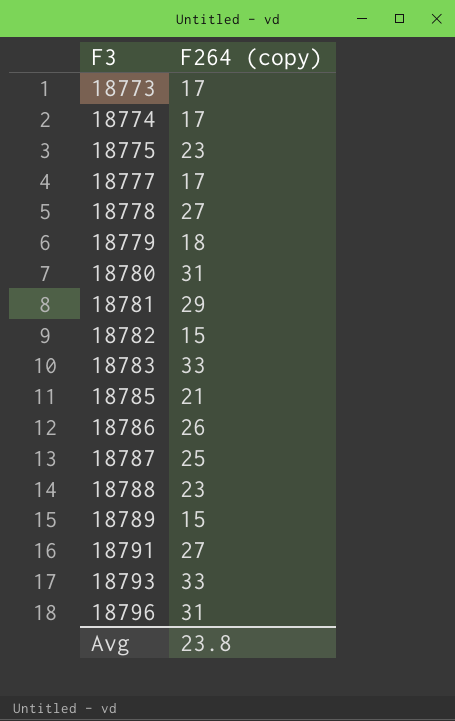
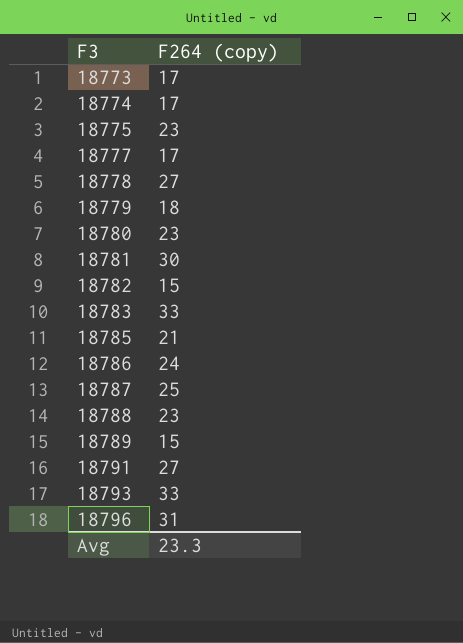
18780 | F264 (copy): 31 -> 23
18781 | F264 (copy): 29 -> 30
18786 | F264 (copy): 26 -> 24
Avg | F264 (copy): 23.8 -> 23.3

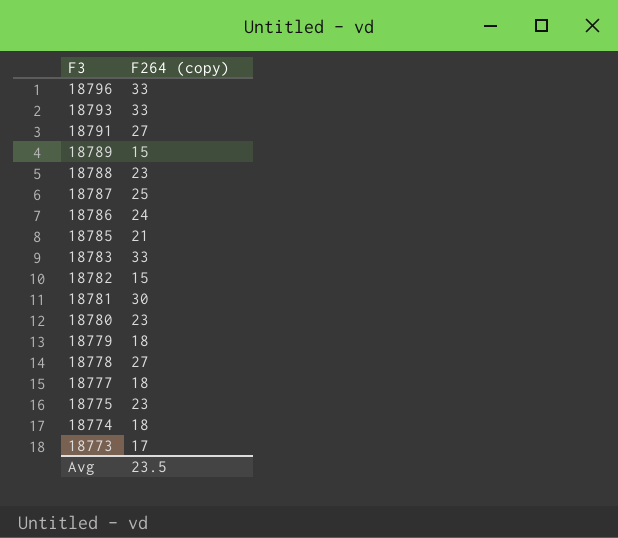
row order: F3 ascending -> F3 descending
18796 | F264 (copy): 31 -> 33
18777 | F264 (copy): 17 -> 18
18774 | F264 (copy): 17 -> 18
Avg | F264 (copy): 23.3 -> 23.5

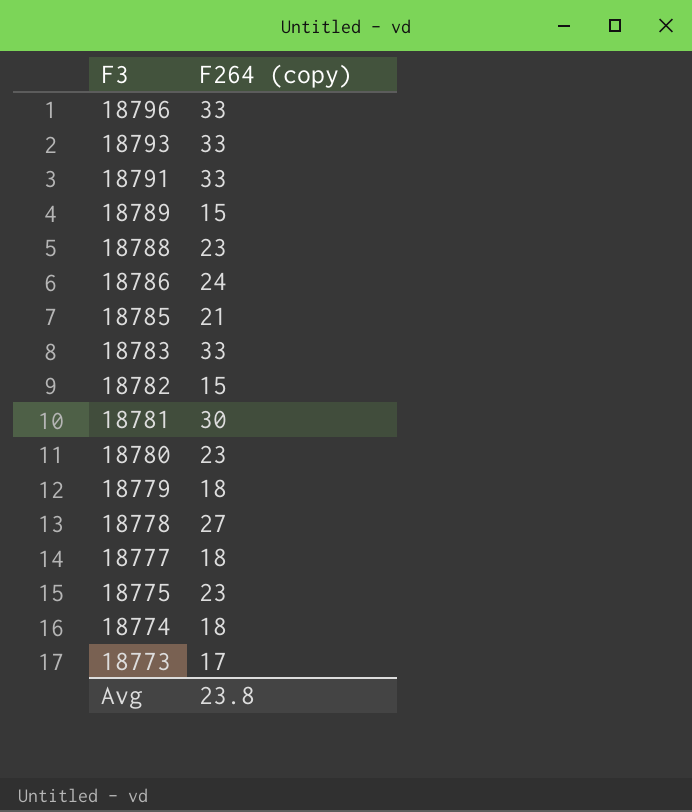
row 18787: 25 -> none
18791 | F264 (copy): 27 -> 33
Avg | F264 (copy): 23.5 -> 23.8

